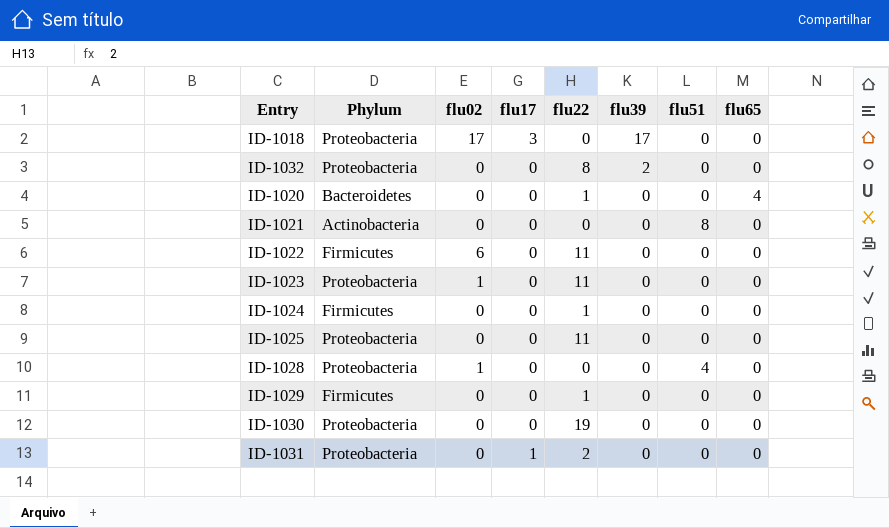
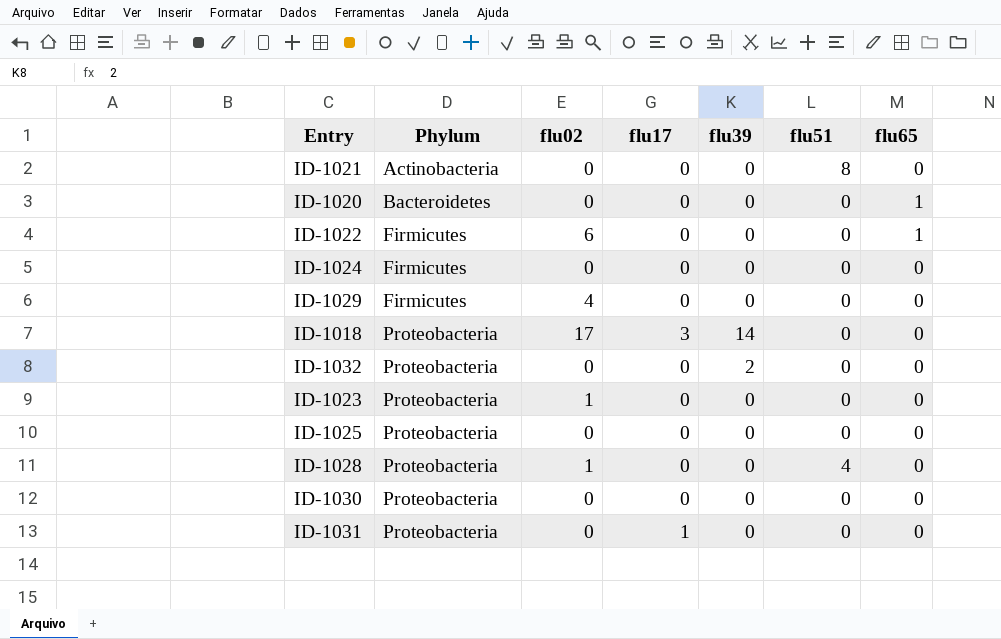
row order: flu39 descending -> Phylum ascending
column flu22 | position: 5 -> none
ID-1020 | flu65: 4 -> 1
ID-1022 | flu65: 0 -> 1
ID-1029 | flu02: 0 -> 4
ID-1018 | flu39: 17 -> 14

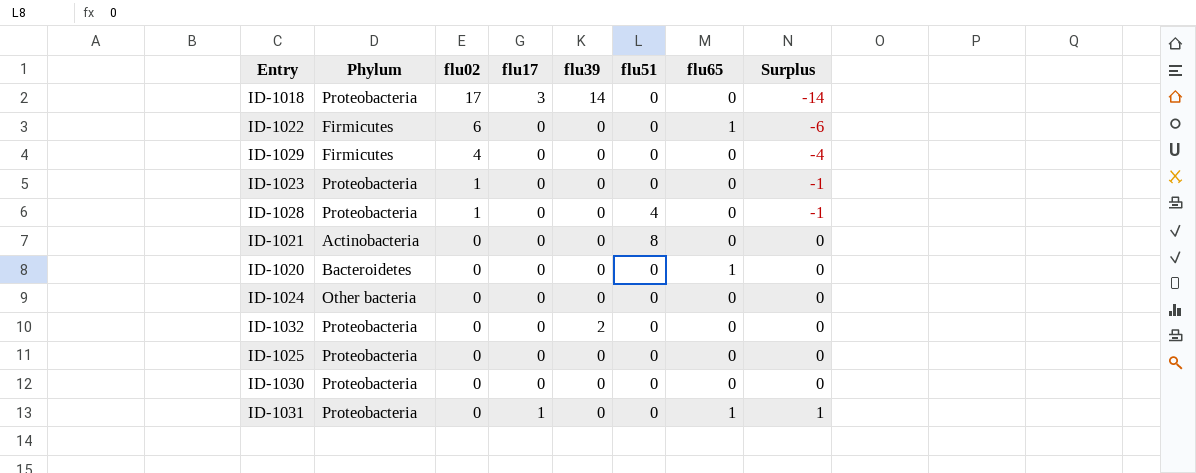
row order: Phylum ascending -> flu02 descending
column Surplus | formula: none -> [flu17] - [flu02]
ID-1024 | Phylum: Firmicutes -> Other bacteria
ID-1031 | flu65: 0 -> 1

